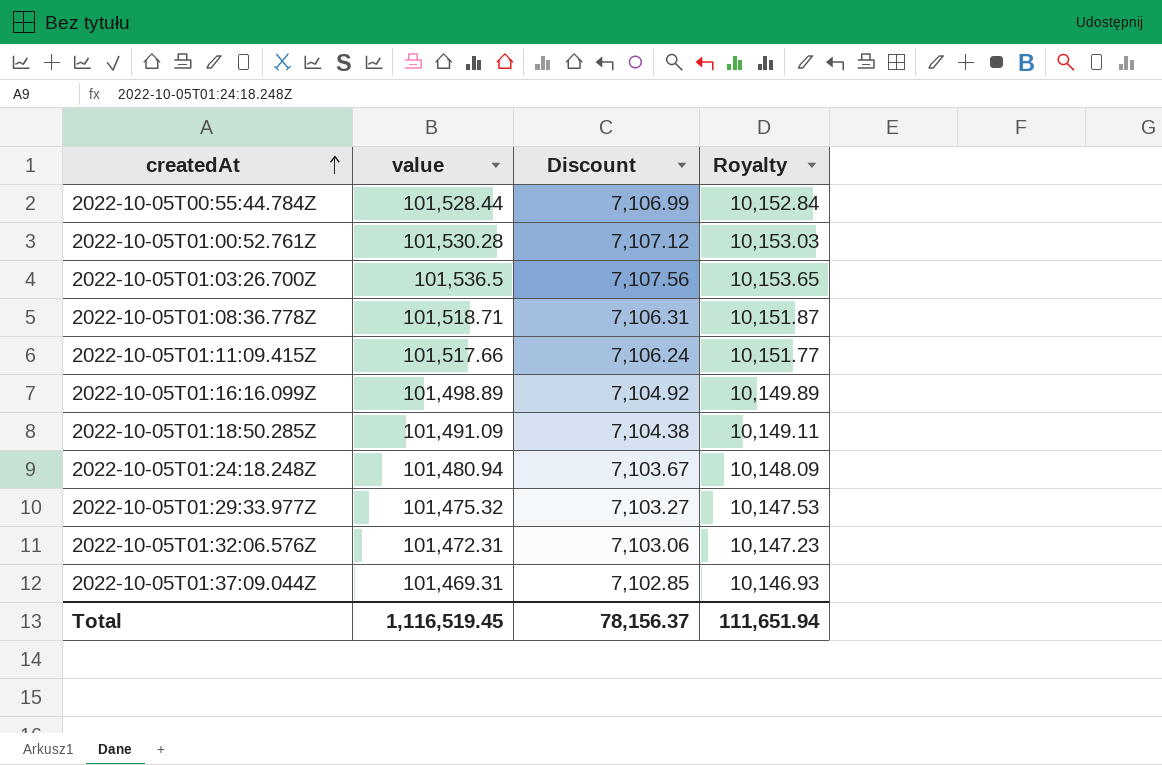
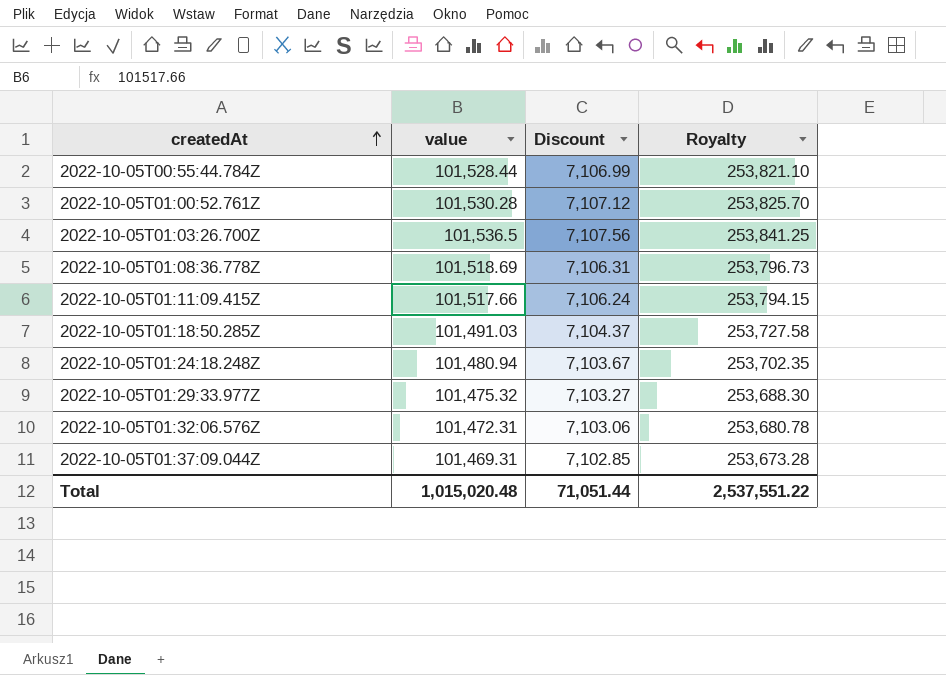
column Royalty | formula: [value] * 0.1 -> [value] * 2.5
row 2022-10-05T01:16:16.099Z: 101,498.89 | 7,104.92 | 10,149.89 -> none
2022-10-05T01:08:36.778Z | value: 101,518.71 -> 101,518.69
2022-10-05T01:18:50.285Z | value: 101,491.09 -> 101,491.03
2022-10-05T01:18:50.285Z | Discount: 7,104.38 -> 7,104.37
Total | value: 1,116,519.45 -> 1,015,020.48
Total | Discount: 78,156.37 -> 71,051.44
Total | Royalty: 111,651.94 -> 2,537,551.22

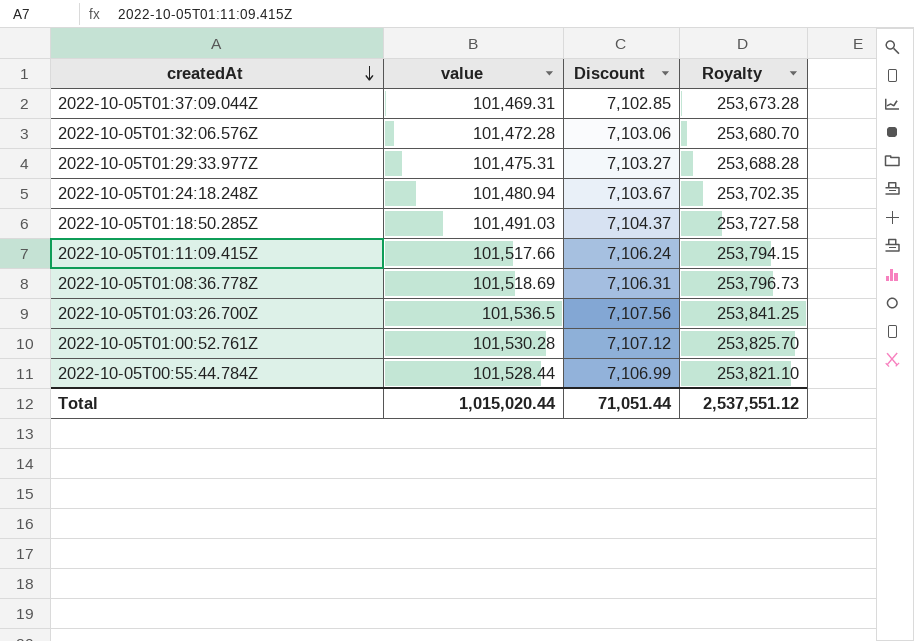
row order: createdAt ascending -> createdAt descending
2022-10-05T01:32:06.576Z | value: 101,472.31 -> 101,472.28
2022-10-05T01:32:06.576Z | Royalty: 253,680.78 -> 253,680.70
2022-10-05T01:29:33.977Z | value: 101,475.32 -> 101,475.31
2022-10-05T01:29:33.977Z | Royalty: 253,688.30 -> 253,688.28
Total | value: 1,015,020.48 -> 1,015,020.44
Total | Royalty: 2,537,551.22 -> 2,537,551.12

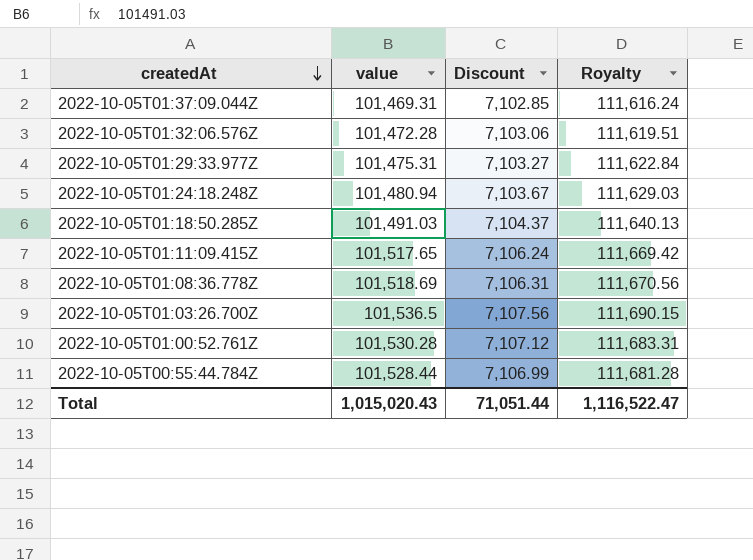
column Royalty | formula: [value] * 2.5 -> [value] * 1.1
2022-10-05T01:11:09.415Z | value: 101,517.66 -> 101,517.65
Total | value: 1,015,020.44 -> 1,015,020.43
Total | Royalty: 2,537,551.12 -> 1,116,522.47

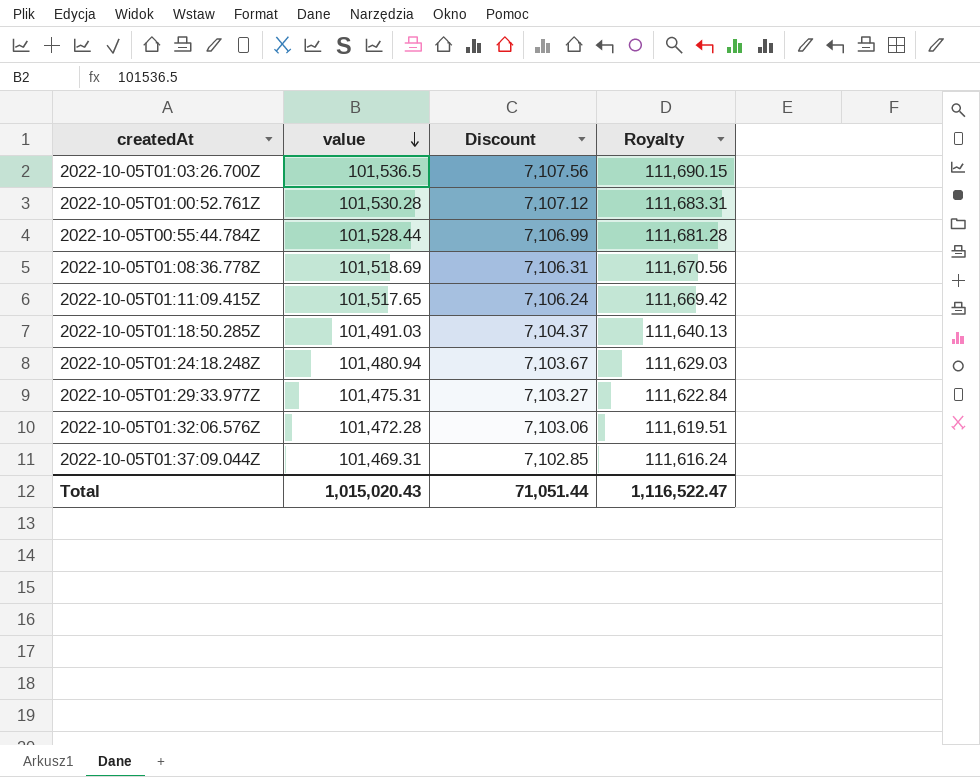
row order: createdAt descending -> value descending

